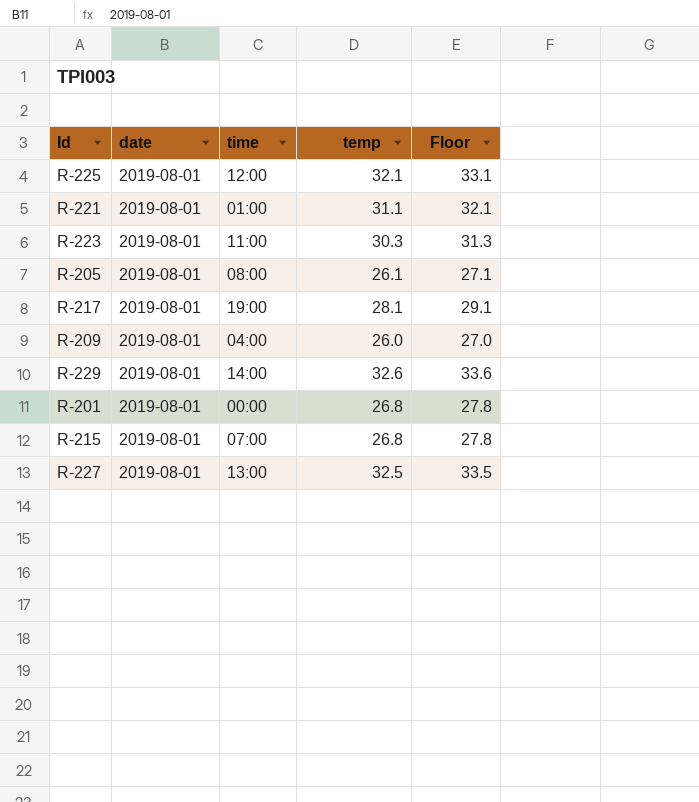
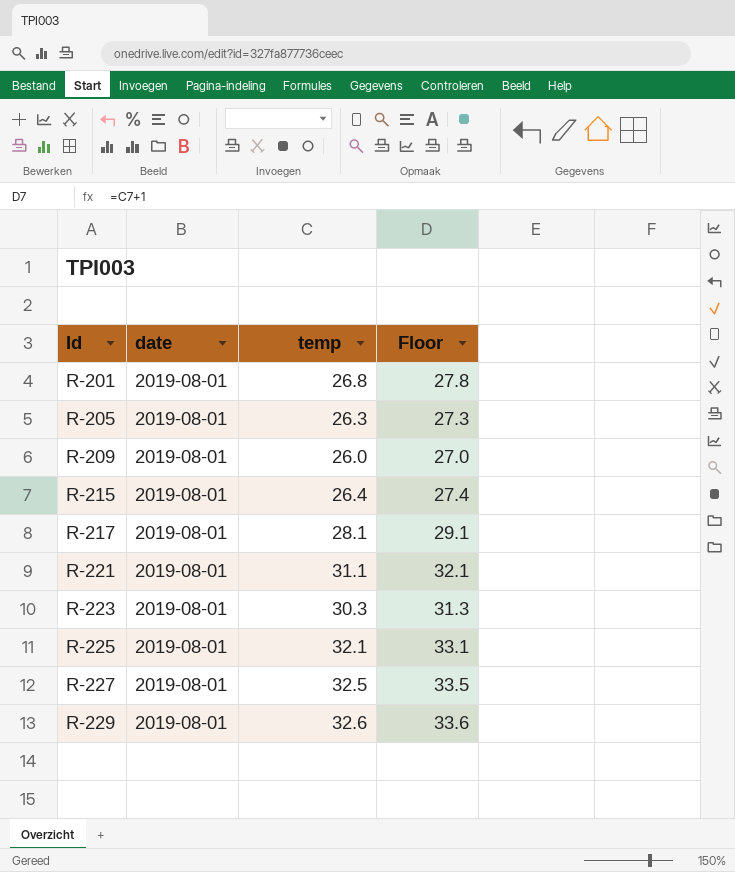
row order: none -> Id ascending
column time | position: 3 -> none
R-205 | temp: 26.1 -> 26.3
R-205 | Floor: 27.1 -> 27.3
R-215 | temp: 26.8 -> 26.4
R-215 | Floor: 27.8 -> 27.4

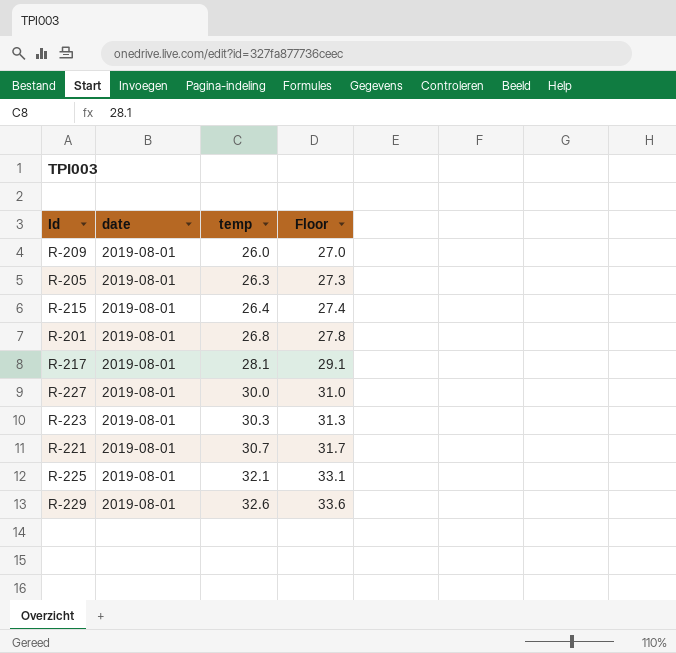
row order: Id ascending -> temp ascending
R-227 | temp: 32.5 -> 30.0
R-227 | Floor: 33.5 -> 31.0
R-221 | temp: 31.1 -> 30.7
R-221 | Floor: 32.1 -> 31.7

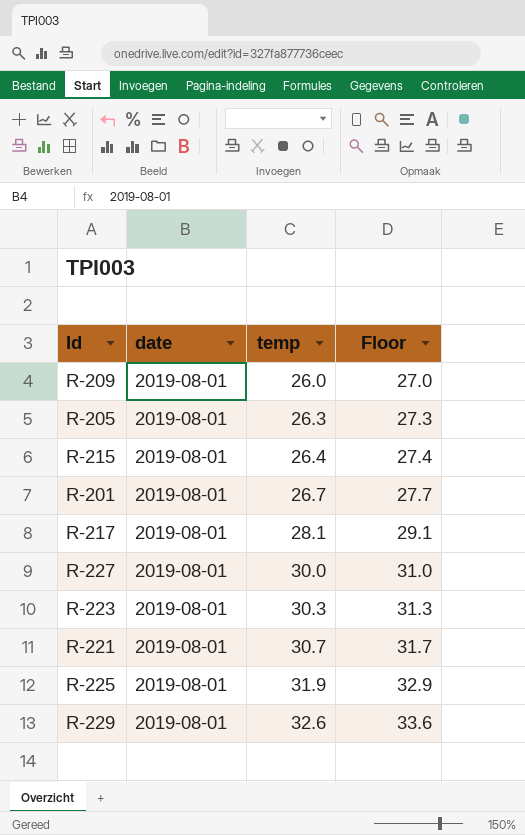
R-201 | temp: 26.8 -> 26.7
R-201 | Floor: 27.8 -> 27.7
R-225 | temp: 32.1 -> 31.9
R-225 | Floor: 33.1 -> 32.9

